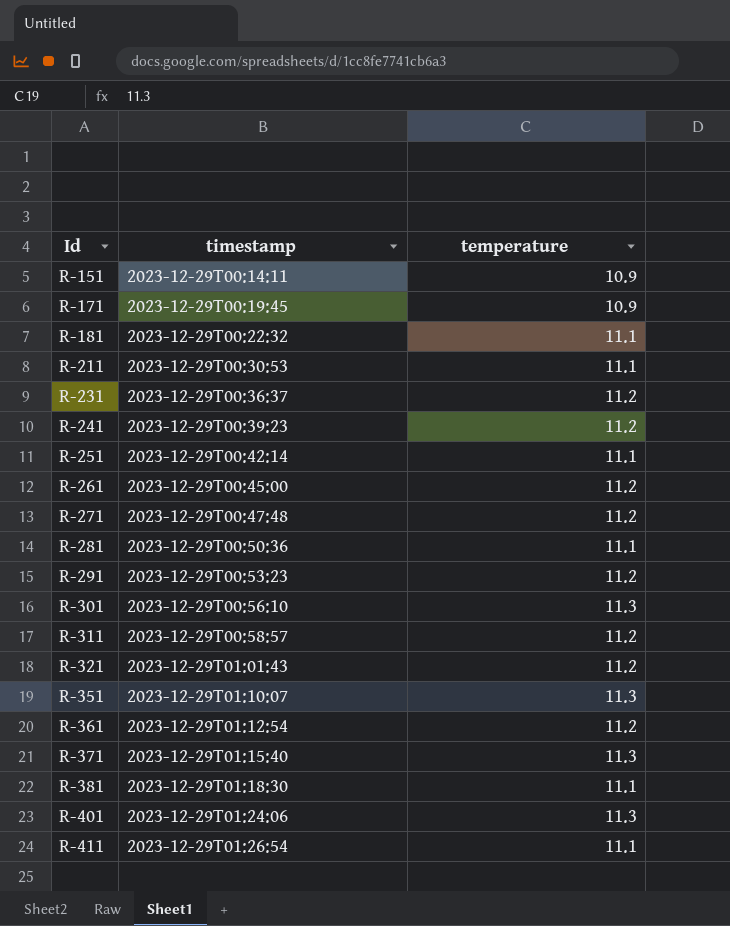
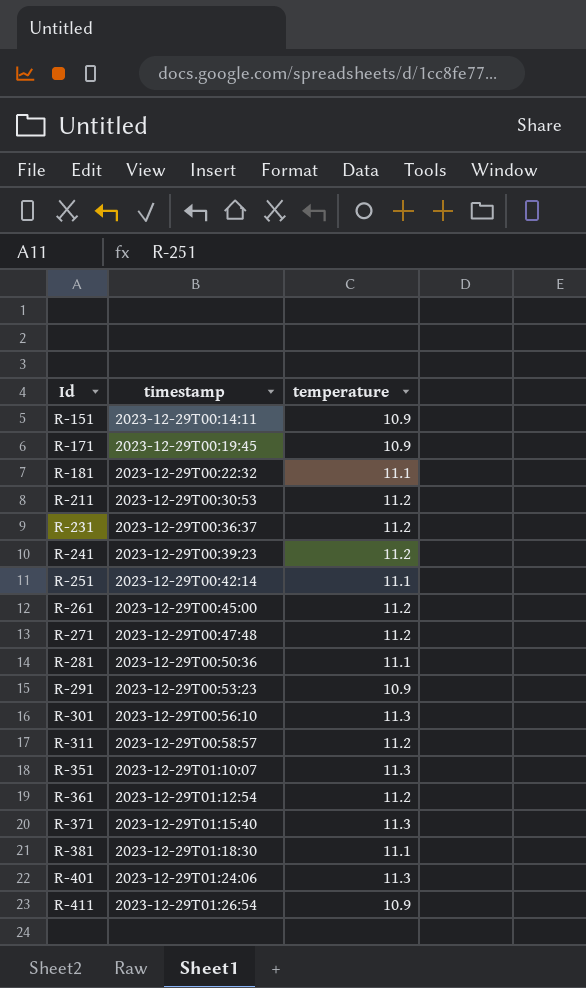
row R-321: 2023-12-29T01:01:43 | 11.2 -> none
R-211 | temperature: 11.1 -> 11.2
R-291 | temperature: 11.2 -> 10.9
R-411 | temperature: 11.1 -> 10.9

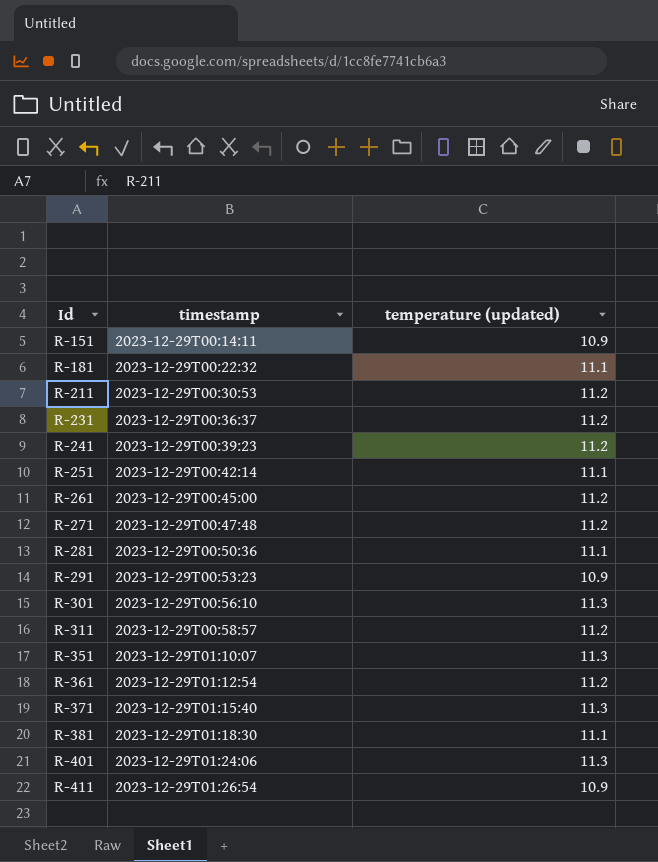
column name: temperature -> temperature (updated)
row R-171: 2023-12-29T00:19:45 | 10.9 -> none

